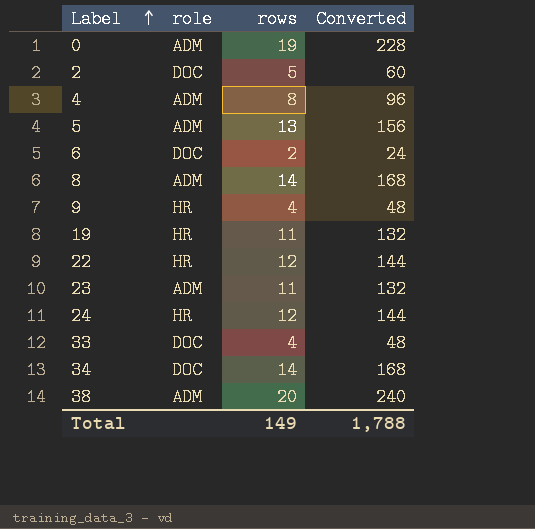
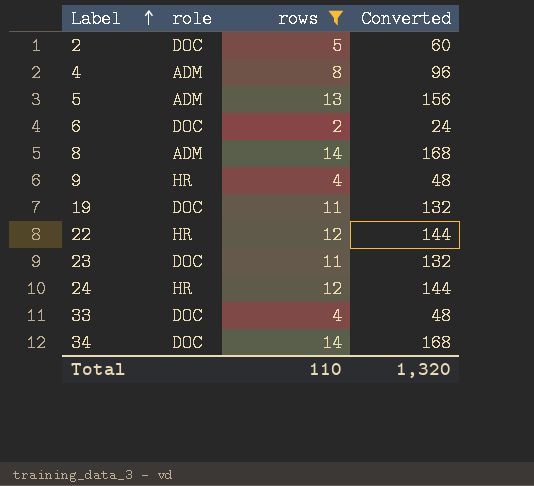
filter: none -> rows <= 14
19 | role: HR -> DOC
23 | role: ADM -> DOC
Total | rows: 149 -> 110
Total | Converted: 1,788 -> 1,320

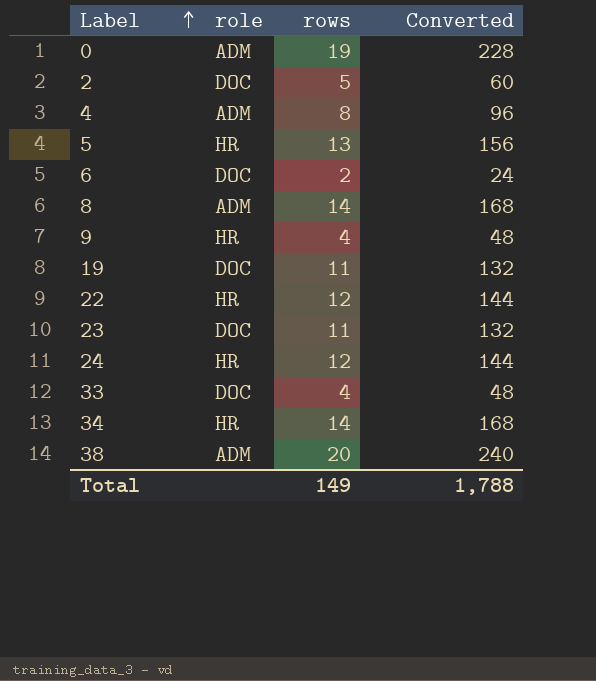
filter: rows <= 14 -> none
5 | role: ADM -> HR
34 | role: DOC -> HR
Total | rows: 110 -> 149
Total | Converted: 1,320 -> 1,788

